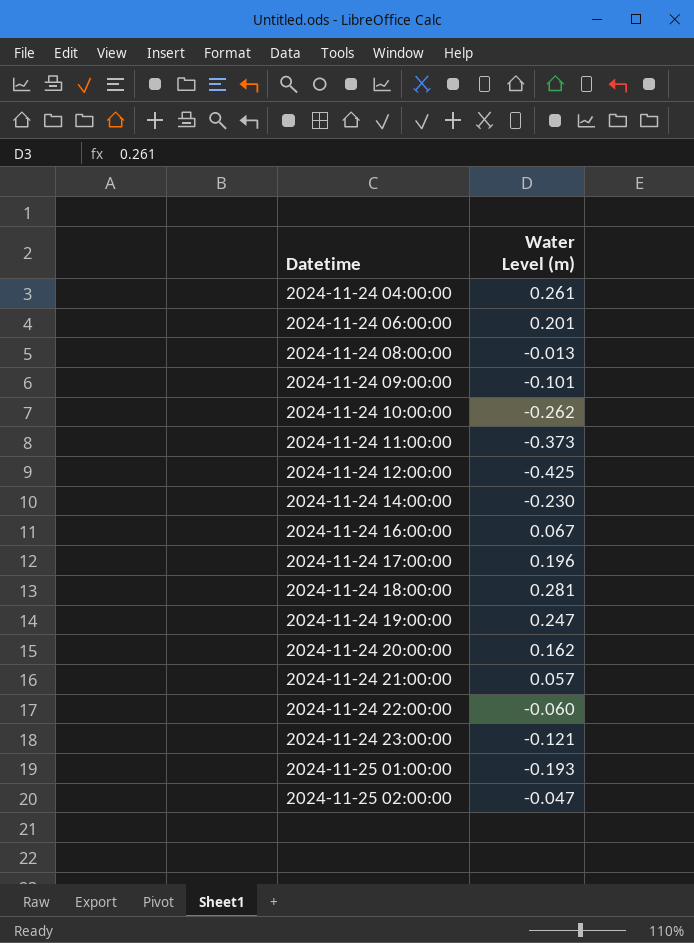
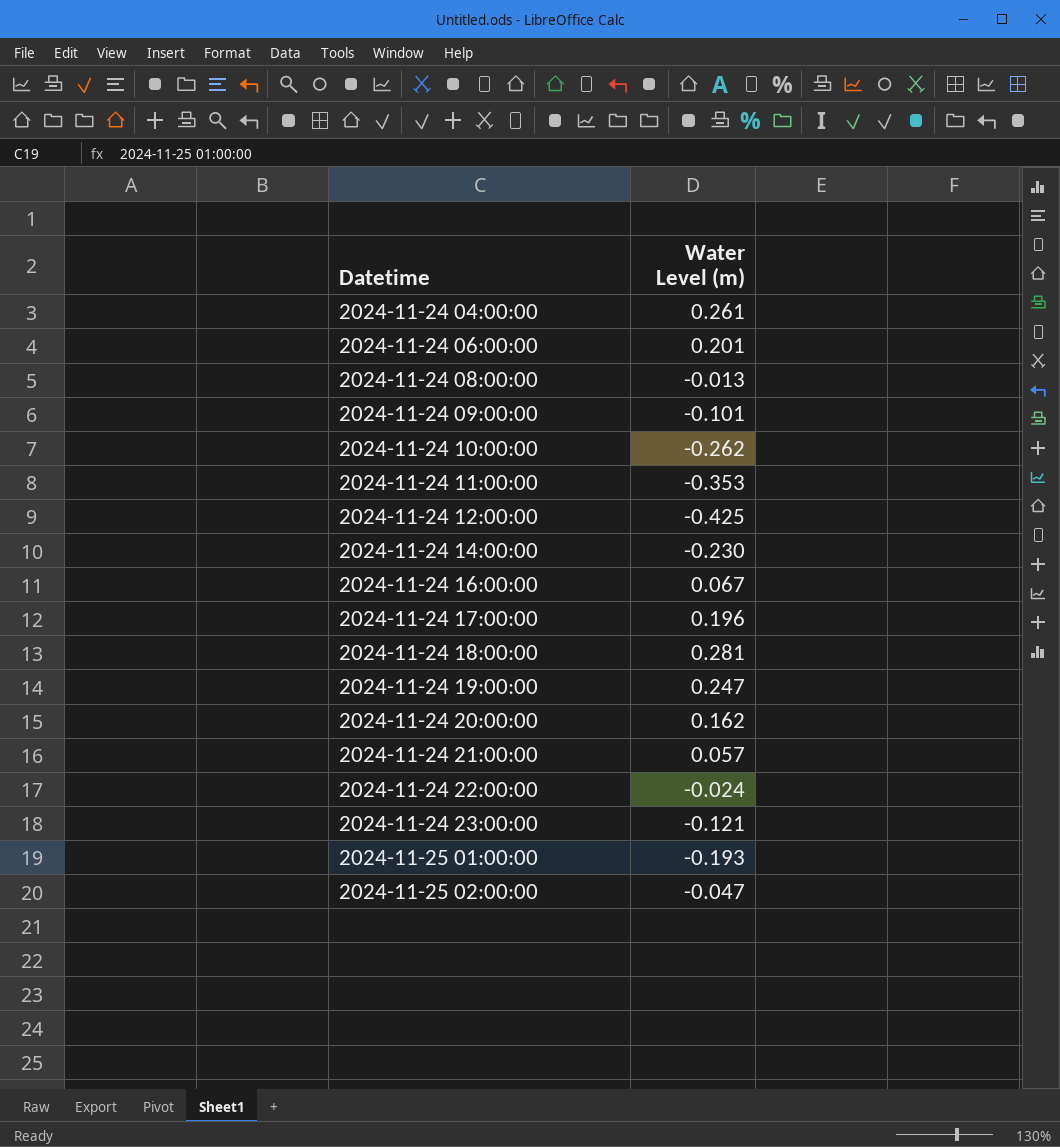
2024-11-24 11:00:00 | Water Level (m): -0.373 -> -0.353
2024-11-24 22:00:00 | Water Level (m): -0.060 -> -0.024

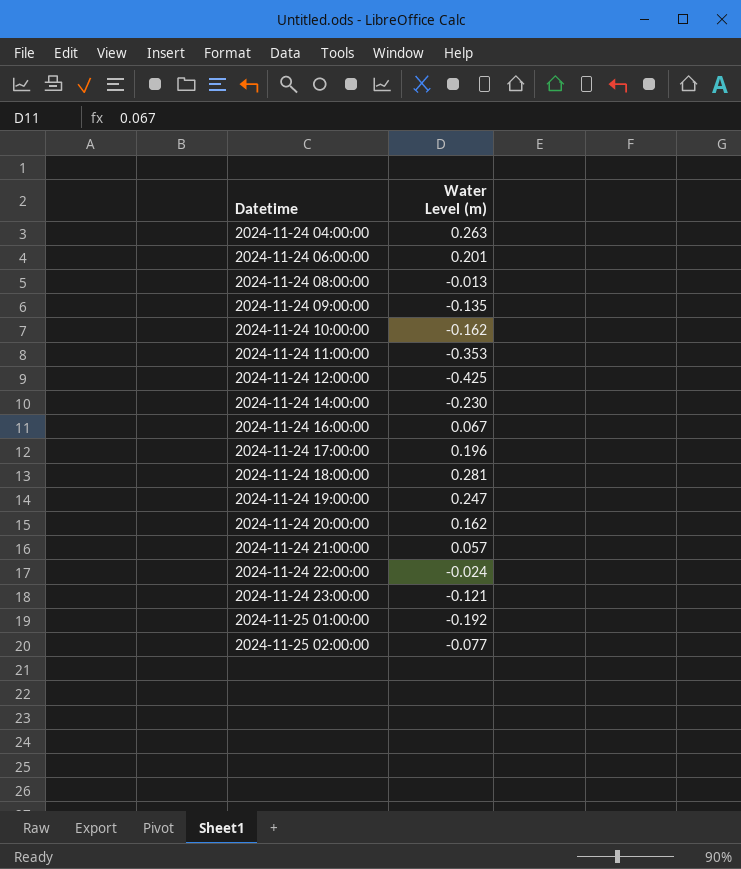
2024-11-24 04:00:00 | Water Level (m): 0.261 -> 0.263
2024-11-24 09:00:00 | Water Level (m): -0.101 -> -0.135
2024-11-24 10:00:00 | Water Level (m): -0.262 -> -0.162
2024-11-25 01:00:00 | Water Level (m): -0.193 -> -0.192
2024-11-25 02:00:00 | Water Level (m): -0.047 -> -0.077

